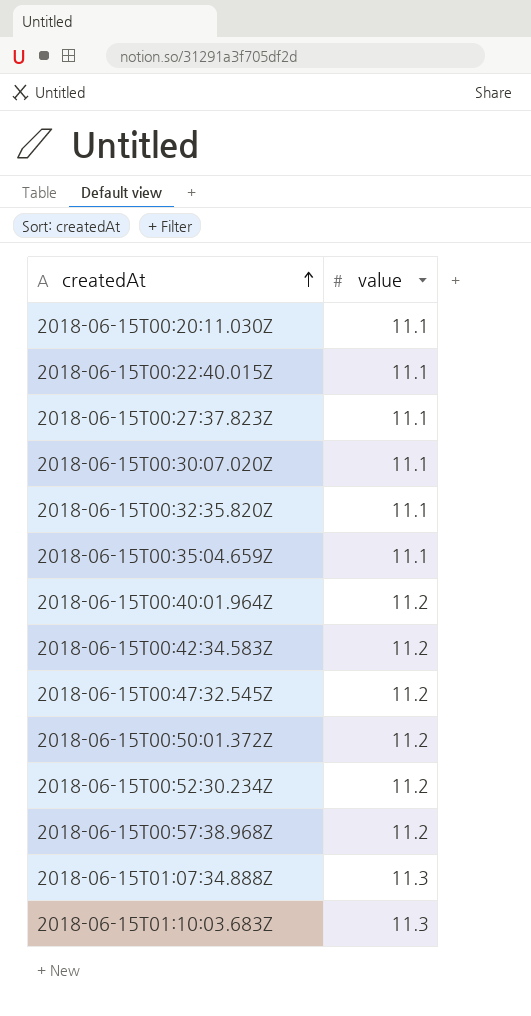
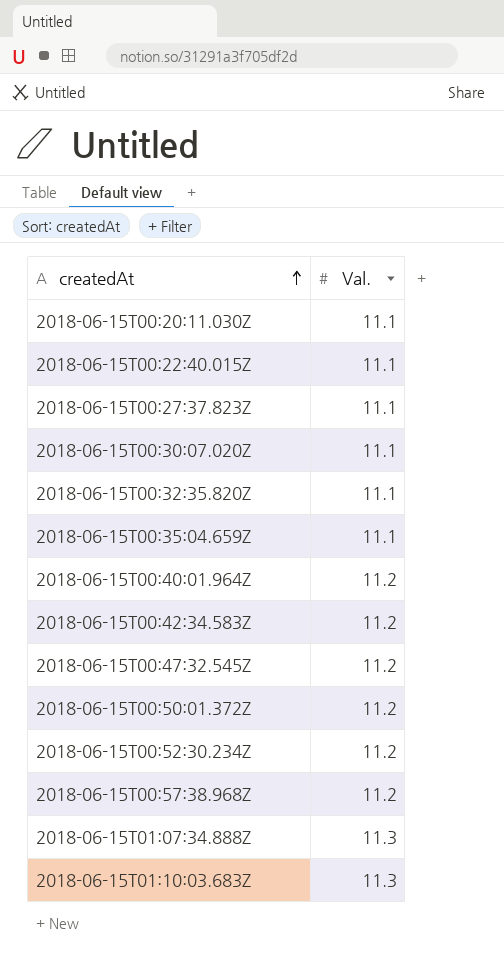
column name: value -> Val.

